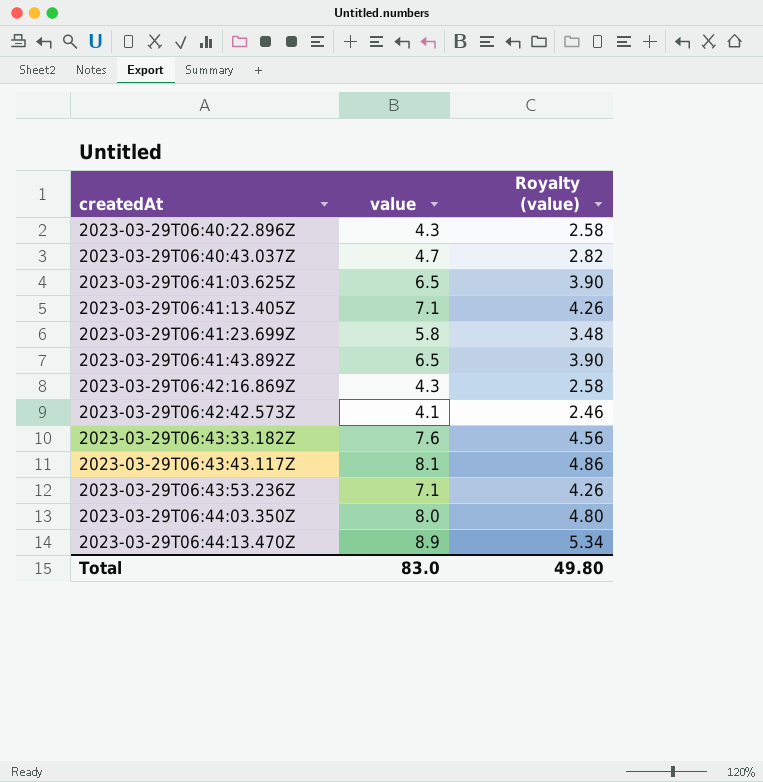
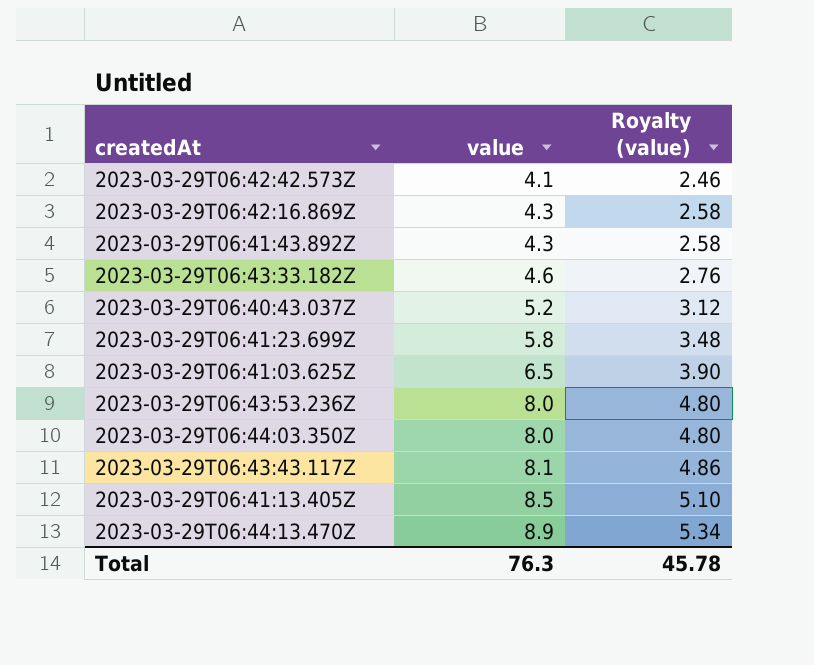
row order: createdAt ascending -> value ascending
row 2023-03-29T06:40:22.896Z: 4.3 | 2.58 -> none
2023-03-29T06:41:43.892Z | value: 6.5 -> 4.3
2023-03-29T06:41:43.892Z | Royalty (value): 3.90 -> 2.58
2023-03-29T06:43:33.182Z | value: 7.6 -> 4.6
2023-03-29T06:43:33.182Z | Royalty (value): 4.56 -> 2.76
2023-03-29T06:40:43.037Z | value: 4.7 -> 5.2
2023-03-29T06:40:43.037Z | Royalty (value): 2.82 -> 3.12
2023-03-29T06:43:53.236Z | value: 7.1 -> 8.0
2023-03-29T06:43:53.236Z | Royalty (value): 4.26 -> 4.80
2023-03-29T06:41:13.405Z | value: 7.1 -> 8.5
2023-03-29T06:41:13.405Z | Royalty (value): 4.26 -> 5.10
Total | value: 83.0 -> 76.3
Total | Royalty (value): 49.80 -> 45.78

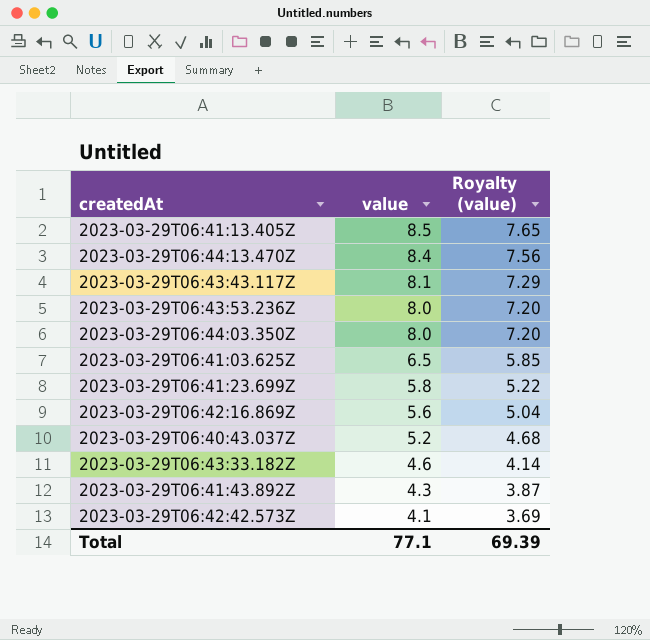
row order: value ascending -> value descending
column Royalty (value) | formula: [value] * 0.6 -> [value] * 0.9
2023-03-29T06:44:13.470Z | value: 8.9 -> 8.4
2023-03-29T06:42:16.869Z | value: 4.3 -> 5.6
Total | value: 76.3 -> 77.1
Total | Royalty (value): 45.78 -> 69.39

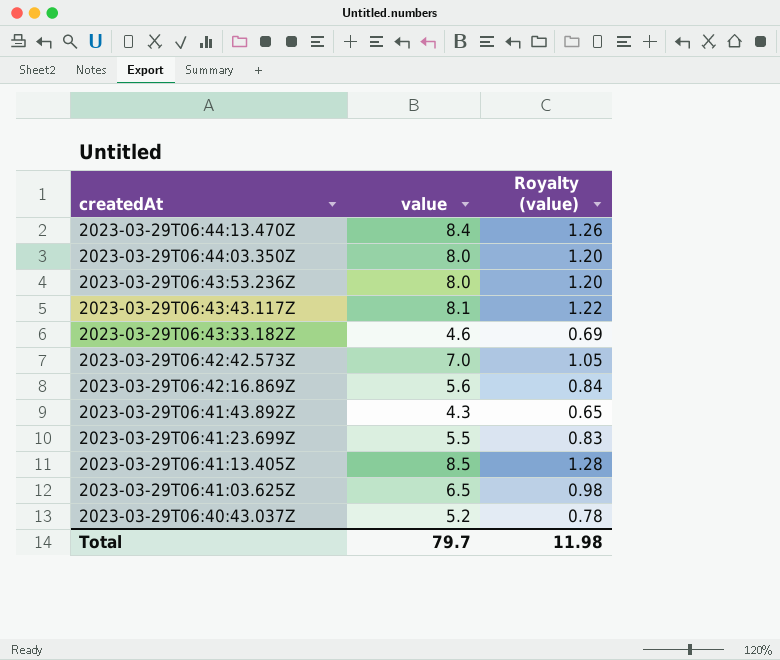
row order: value descending -> createdAt descending
column Royalty (value) | formula: [value] * 0.9 -> [value] * 0.15
2023-03-29T06:42:42.573Z | value: 4.1 -> 7.0
2023-03-29T06:41:23.699Z | value: 5.8 -> 5.5
Total | value: 77.1 -> 79.7
Total | Royalty (value): 69.39 -> 11.98

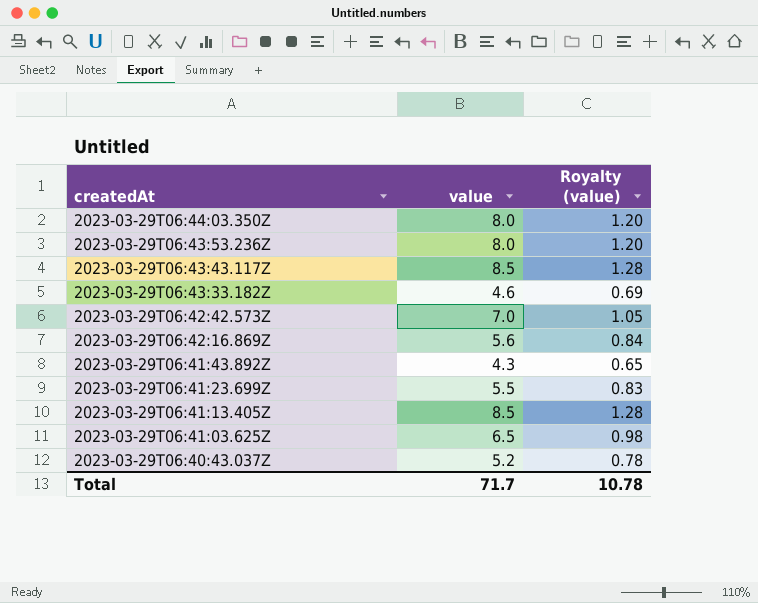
row 2023-03-29T06:44:13.470Z: 8.4 | 1.26 -> none
2023-03-29T06:43:43.117Z | value: 8.1 -> 8.5
2023-03-29T06:43:43.117Z | Royalty (value): 1.22 -> 1.28
Total | value: 79.7 -> 71.7
Total | Royalty (value): 11.98 -> 10.78

